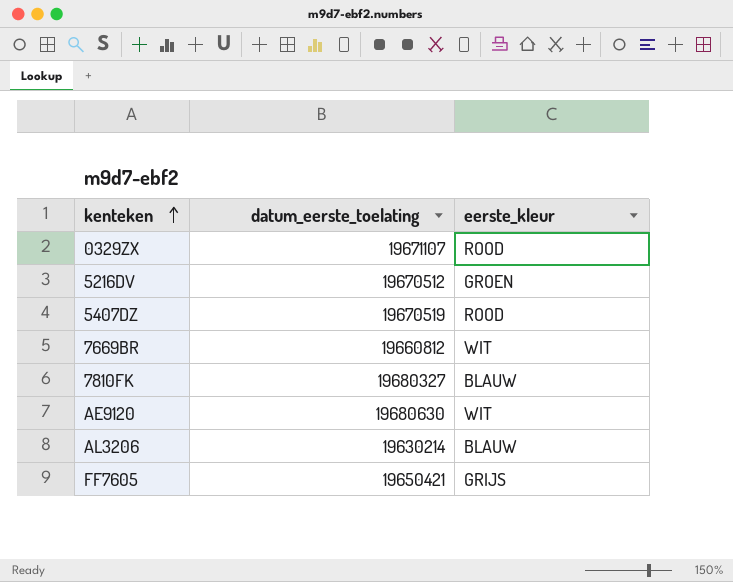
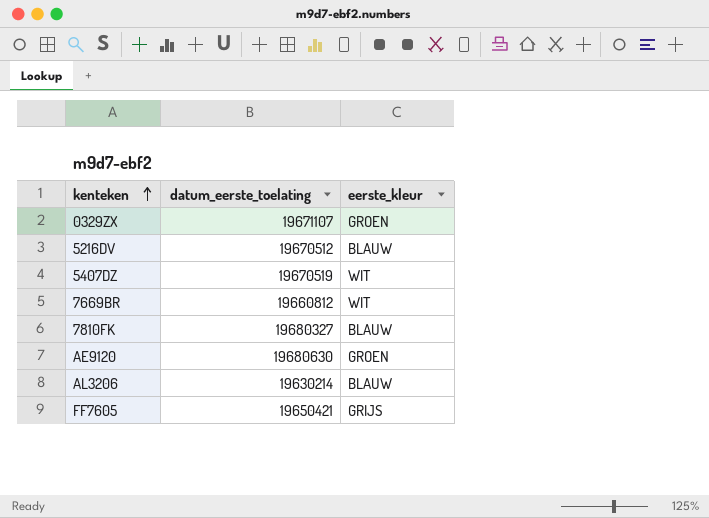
0329ZX | eerste_kleur: ROOD -> GROEN
5216DV | eerste_kleur: GROEN -> BLAUW
5407DZ | eerste_kleur: ROOD -> WIT
AE9120 | eerste_kleur: WIT -> GROEN

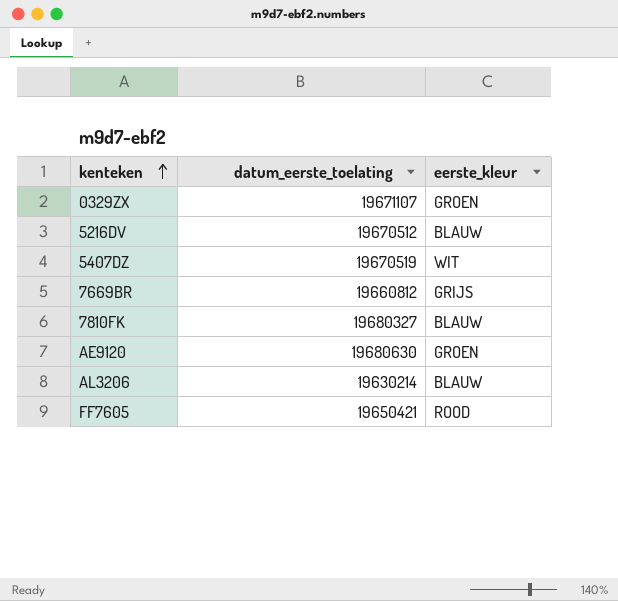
7669BR | eerste_kleur: WIT -> GRIJS
FF7605 | eerste_kleur: GRIJS -> ROOD

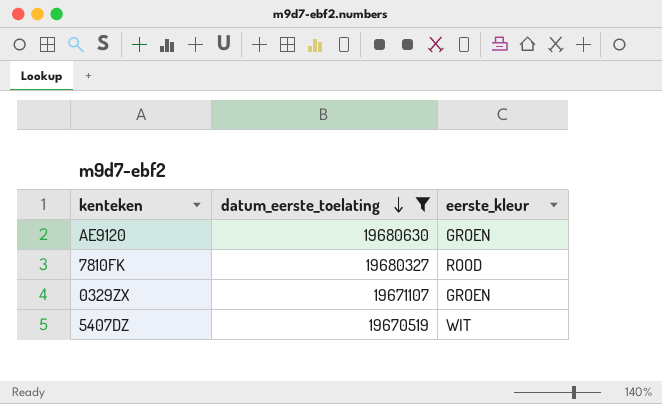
filter: none -> datum_eerste_toelating >= 19670519
row order: kenteken ascending -> datum_eerste_toelating descending
7810FK | eerste_kleur: BLAUW -> ROOD

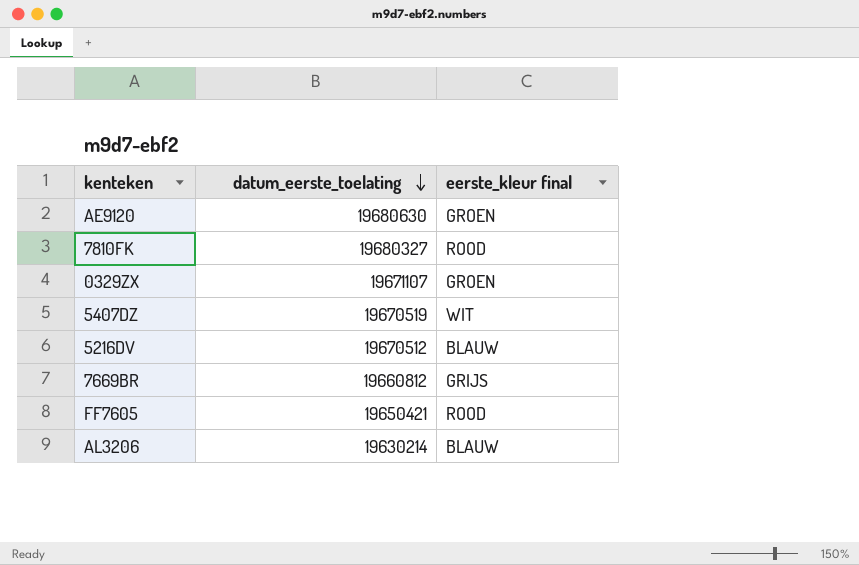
filter: datum_eerste_toelating >= 19670519 -> none
column name: eerste_kleur -> eerste_kleur final

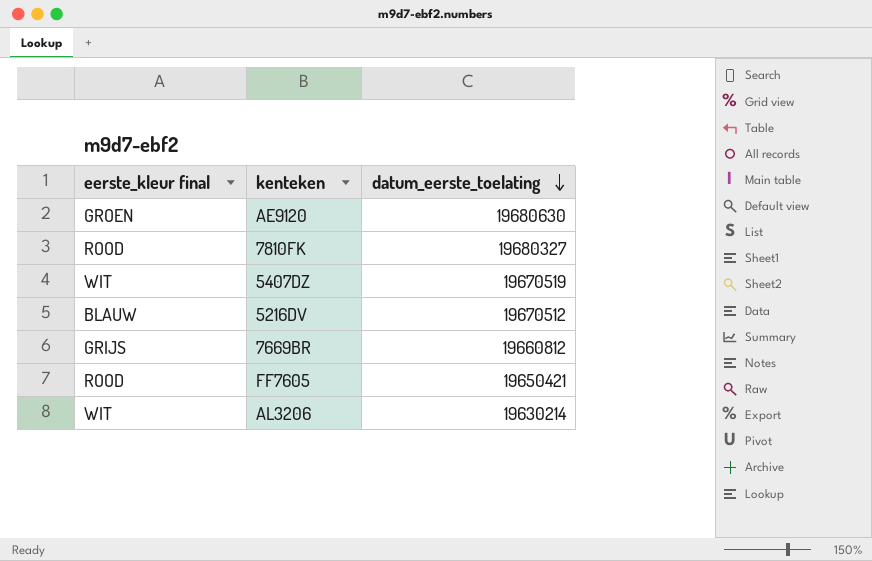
column eerste_kleur final | position: 3 -> 1
row 0329ZX: 19671107 | GROEN -> none
AL3206 | eerste_kleur final: BLAUW -> WIT

